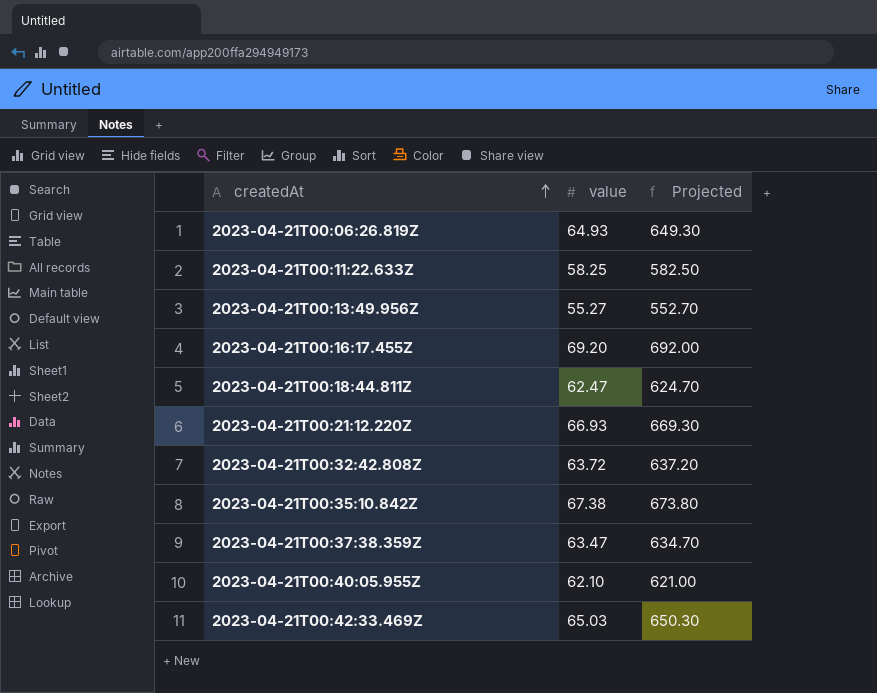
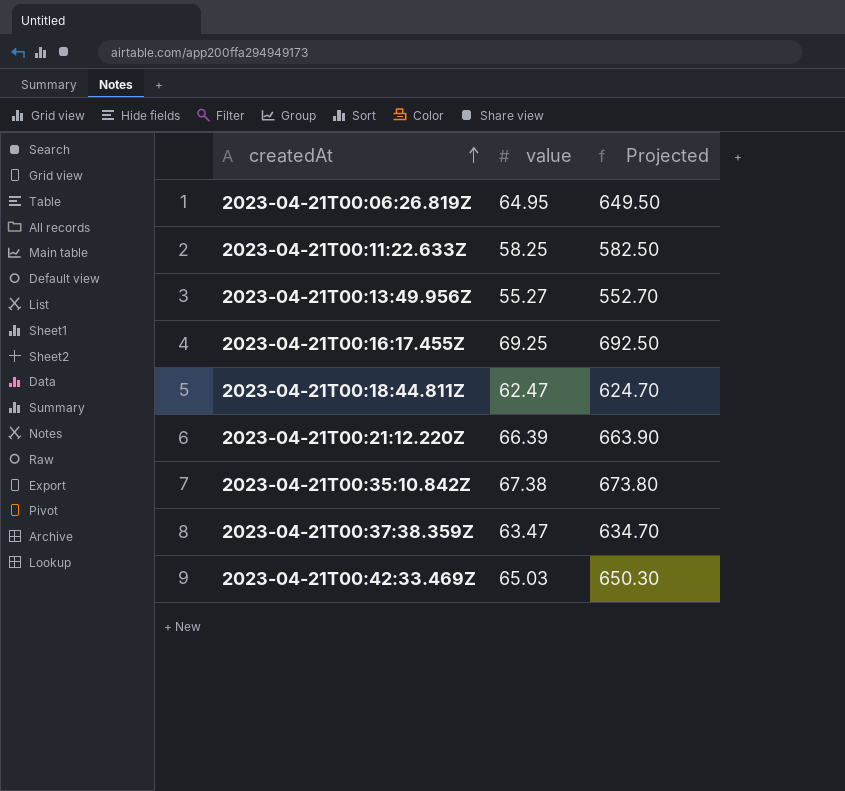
row 2023-04-21T00:32:42.808Z: 63.72 | 637.20 -> none
row 2023-04-21T00:40:05.955Z: 62.10 | 621.00 -> none
2023-04-21T00:06:26.819Z | value: 64.93 -> 64.95
2023-04-21T00:06:26.819Z | Projected: 649.30 -> 649.50
2023-04-21T00:16:17.455Z | value: 69.20 -> 69.25
2023-04-21T00:16:17.455Z | Projected: 692.00 -> 692.50
2023-04-21T00:21:12.220Z | value: 66.93 -> 66.39
2023-04-21T00:21:12.220Z | Projected: 669.30 -> 663.90

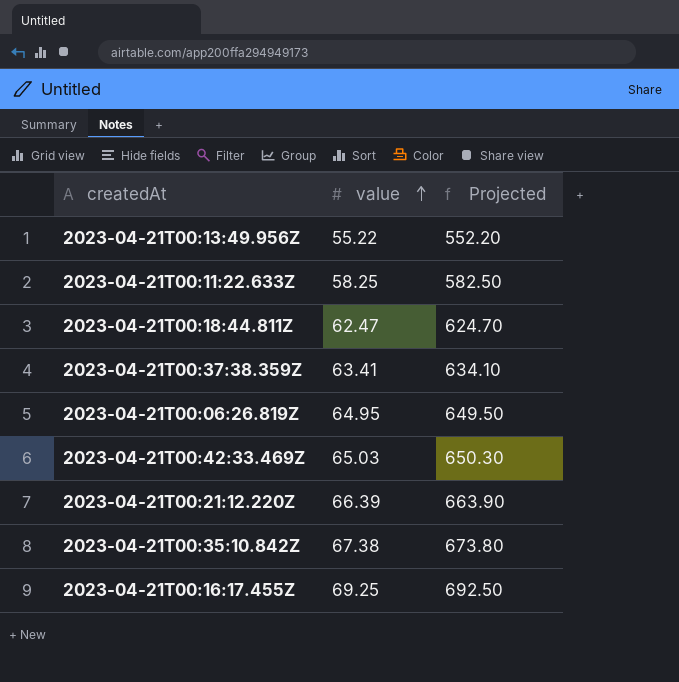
row order: createdAt ascending -> value ascending
2023-04-21T00:13:49.956Z | value: 55.27 -> 55.22
2023-04-21T00:13:49.956Z | Projected: 552.70 -> 552.20
2023-04-21T00:37:38.359Z | value: 63.47 -> 63.41
2023-04-21T00:37:38.359Z | Projected: 634.70 -> 634.10

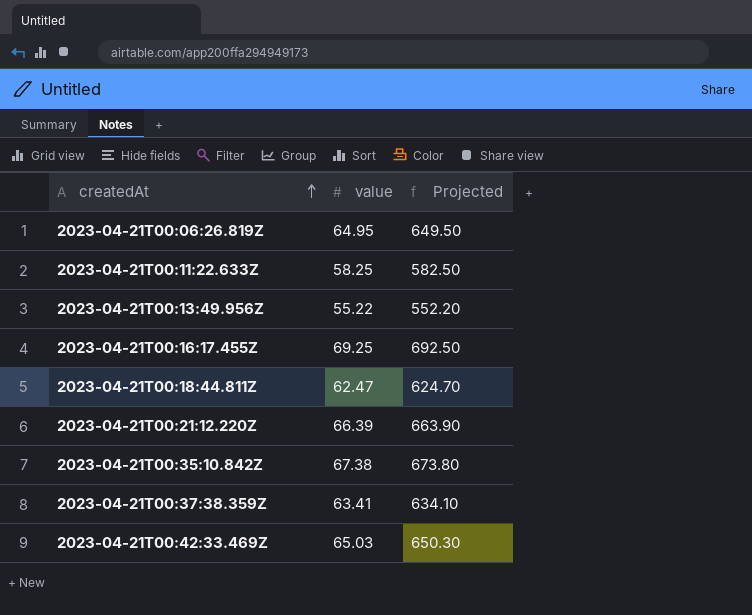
row order: value ascending -> createdAt ascending

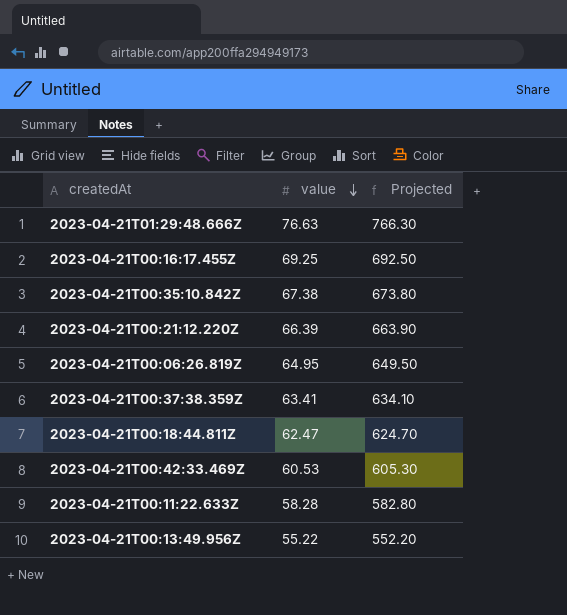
row order: createdAt ascending -> value descending
row 2023-04-21T01:29:48.666Z: none -> 76.63 | 766.30
2023-04-21T00:42:33.469Z | value: 65.03 -> 60.53
2023-04-21T00:42:33.469Z | Projected: 650.30 -> 605.30
2023-04-21T00:11:22.633Z | value: 58.25 -> 58.28
2023-04-21T00:11:22.633Z | Projected: 582.50 -> 582.80

